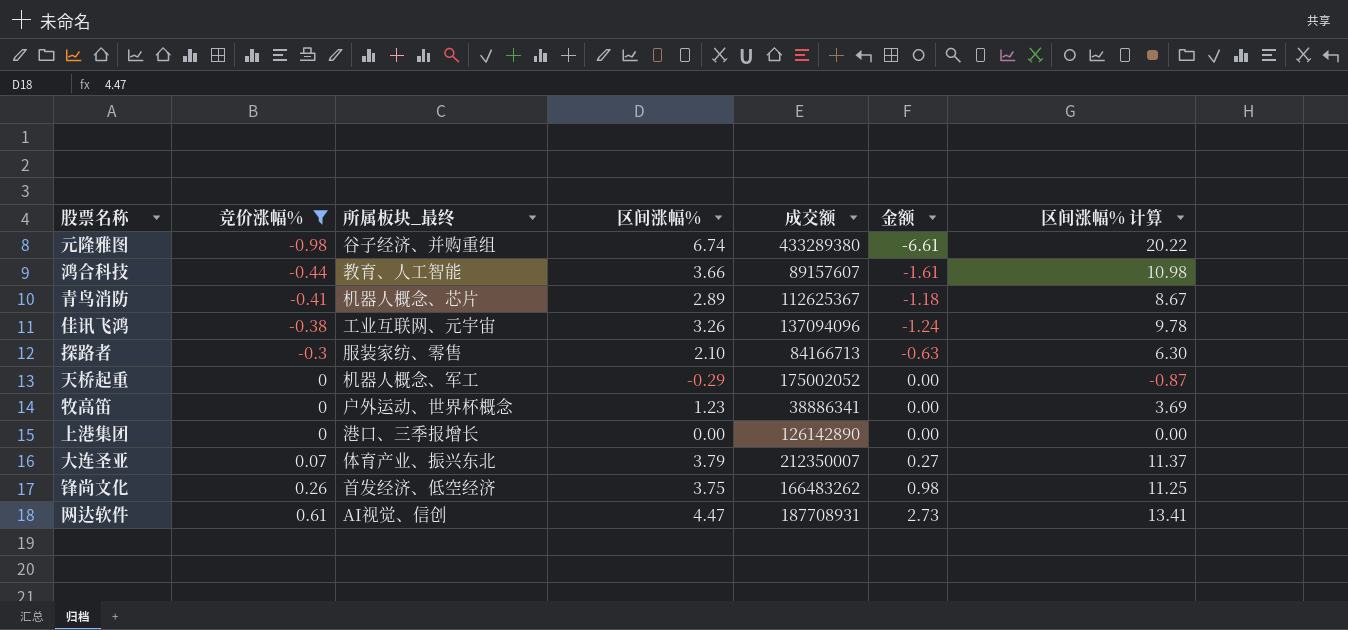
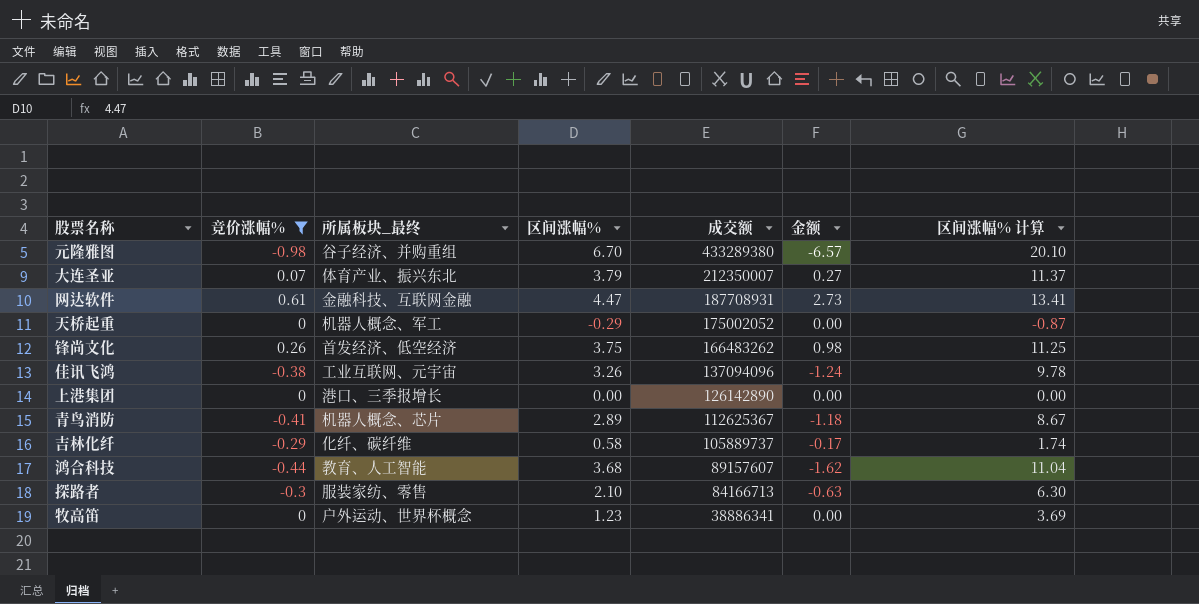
row order: 竞价涨幅% ascending -> 成交额 descending
元隆雅图 | 区间涨幅%: 6.74 -> 6.70
元隆雅图 | 金额: -6.61 -> -6.57
元隆雅图 | 区间涨幅% 计算: 20.22 -> 20.10
网达软件 | 所属板块_最终: AI视觉、信创 -> 金融科技、互联网金融
row 吉林化纤: none -> -0.29 | 化纤、碳纤维 | 0.58 | 105889737 | -0.17 | 1.74
鸿合科技 | 区间涨幅%: 3.66 -> 3.68
鸿合科技 | 金额: -1.61 -> -1.62
鸿合科技 | 区间涨幅% 计算: 10.98 -> 11.04

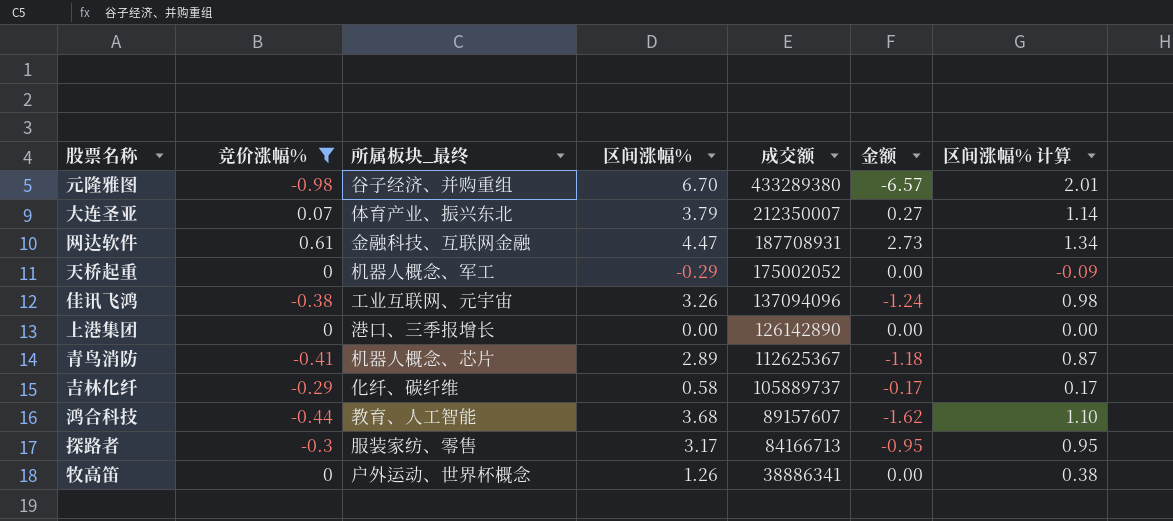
column 区间涨幅% 计算 | formula: [区间涨幅%] * 3 -> [区间涨幅%] * 0.3
row 锋尚文化: 0.26 | 首发经济、低空经济 | 3.75 | 166483262 | 0.98 | 11.25 -> none
探路者 | 区间涨幅%: 2.10 -> 3.17
探路者 | 金额: -0.63 -> -0.95
牧高笛 | 区间涨幅%: 1.23 -> 1.26

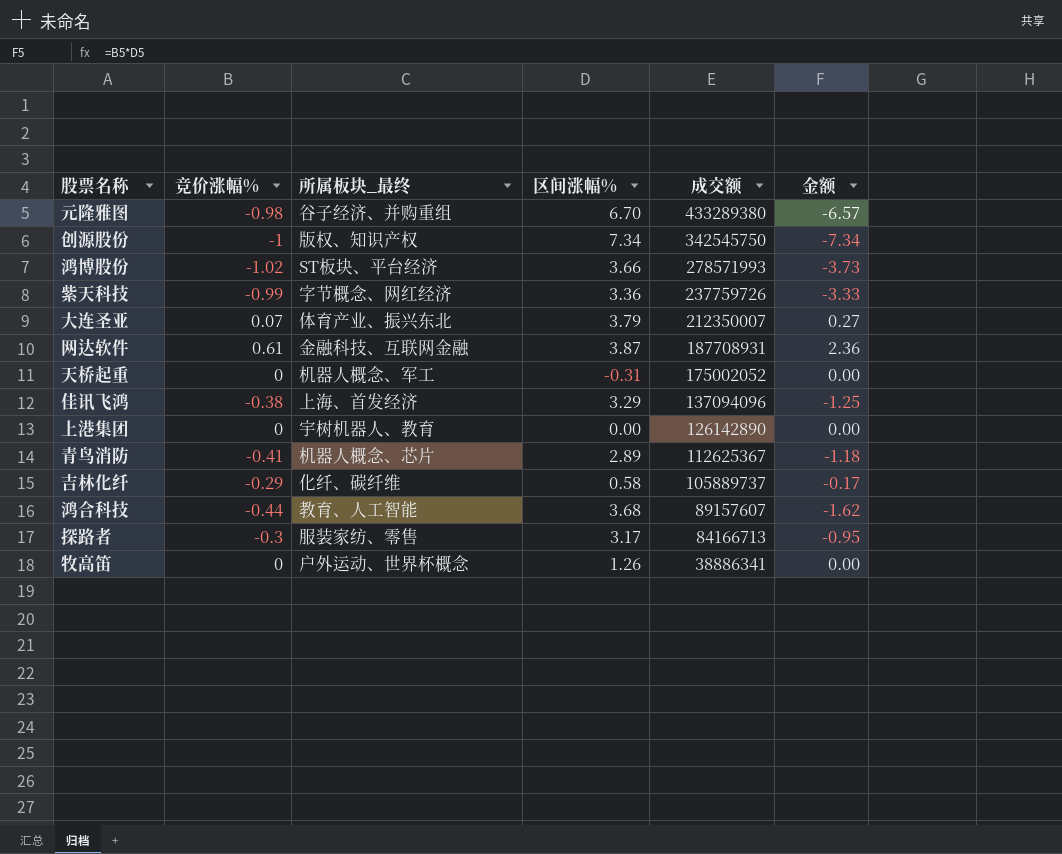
filter: 竞价涨幅% >= -0.98 -> none
column 区间涨幅% 计算 | formula: [区间涨幅%] * 0.3 -> none
网达软件 | 区间涨幅%: 4.47 -> 3.87
网达软件 | 金额: 2.73 -> 2.36
天桥起重 | 区间涨幅%: -0.29 -> -0.31
佳讯飞鸿 | 所属板块_最终: 工业互联网、元宇宙 -> 上海、首发经济
佳讯飞鸿 | 区间涨幅%: 3.26 -> 3.29
佳讯飞鸿 | 金额: -1.24 -> -1.25
上港集团 | 所属板块_最终: 港口、三季报增长 -> 宇树机器人、教育

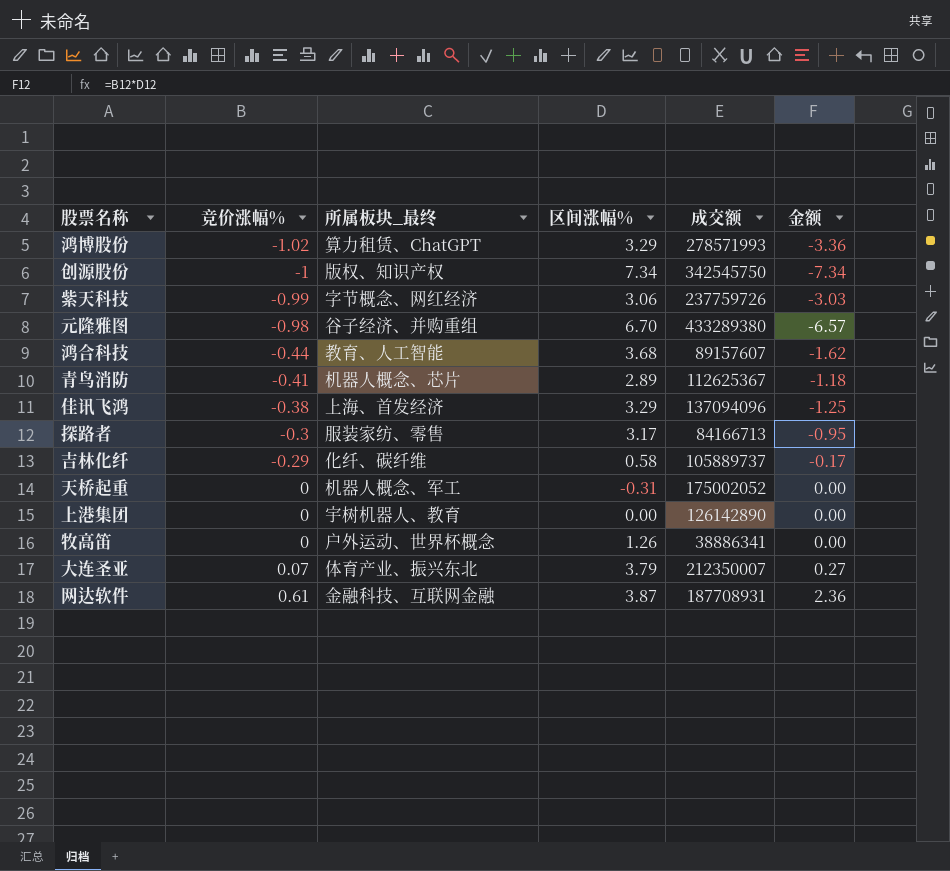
row order: 成交额 descending -> 竞价涨幅% ascending
鸿博股份 | 所属板块_最终: ST板块、平台经济 -> 算力租赁、ChatGPT
鸿博股份 | 区间涨幅%: 3.66 -> 3.29
鸿博股份 | 金额: -3.73 -> -3.36
紫天科技 | 区间涨幅%: 3.36 -> 3.06
紫天科技 | 金额: -3.33 -> -3.03

